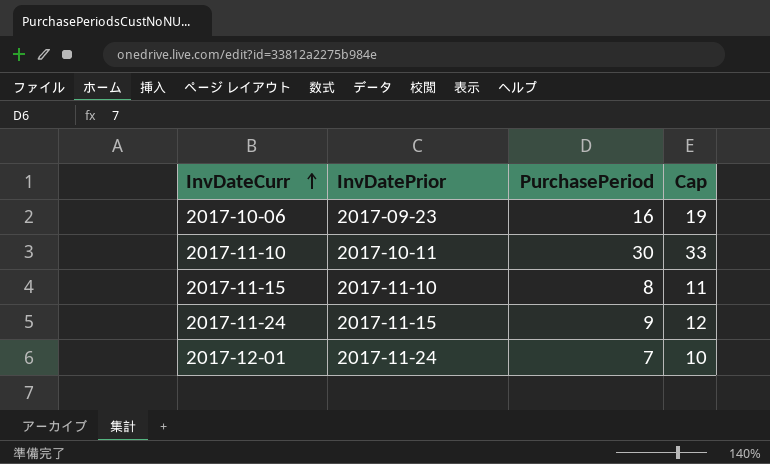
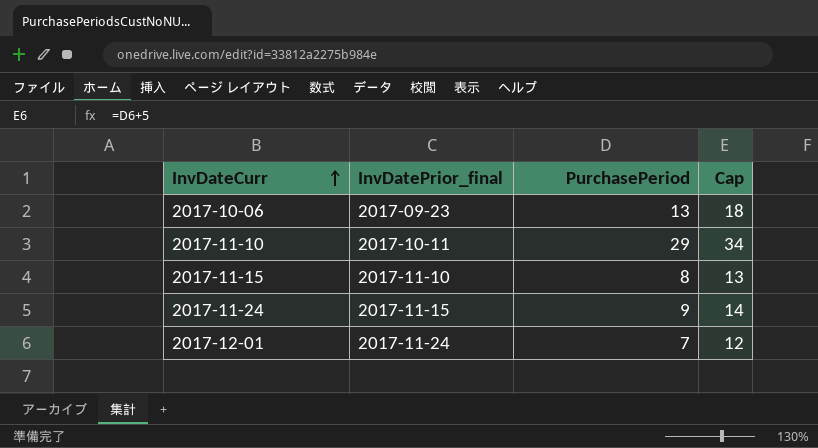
column name: InvDatePrior -> InvDatePrior_final
column Cap | formula: [PurchasePeriod] + 3 -> [PurchasePeriod] + 5
2017-10-06 | PurchasePeriod: 16 -> 13
2017-11-10 | PurchasePeriod: 30 -> 29

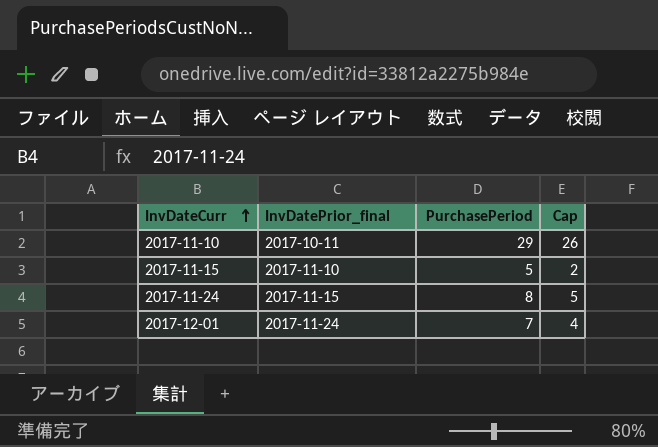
column Cap | formula: [PurchasePeriod] + 5 -> [PurchasePeriod] - 3
row 2017-10-06: 2017-09-23 | 13 | 18 -> none
2017-11-15 | PurchasePeriod: 8 -> 5
2017-11-24 | PurchasePeriod: 9 -> 8

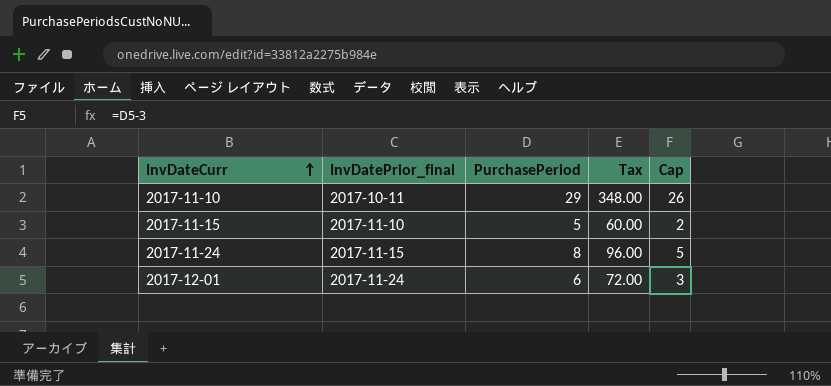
column Tax | formula: none -> [PurchasePeriod] * 12
2017-12-01 | PurchasePeriod: 7 -> 6
2017-12-01 | Cap: 4 -> 3

